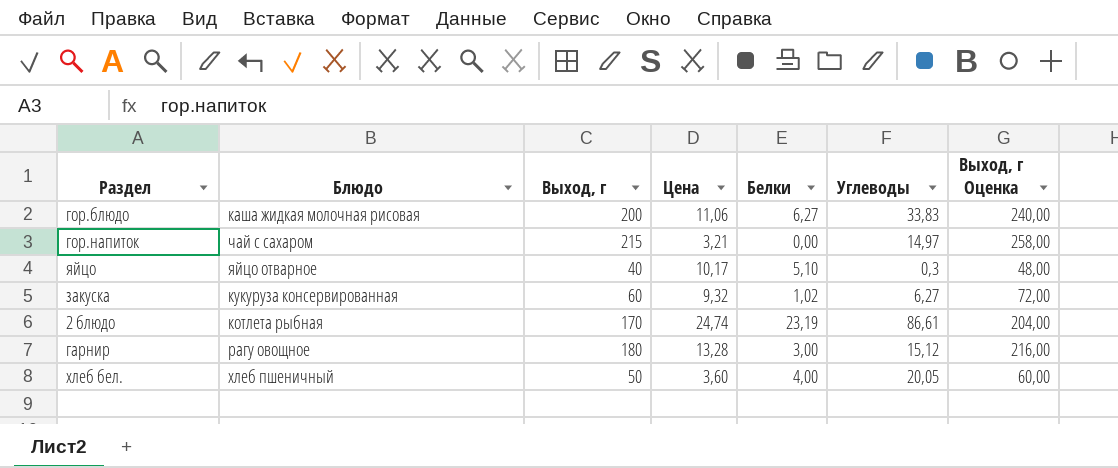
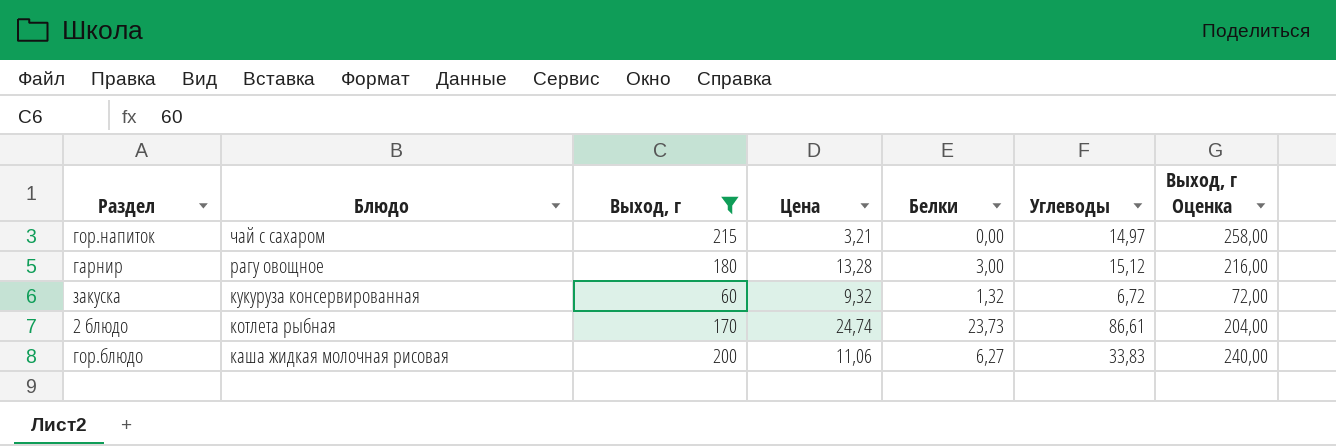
filter: none -> Выход, г >= 60
row order: none -> Блюдо descending
закуска | Белки: 1,02 -> 1,32
закуска | Углеводы: 6,27 -> 6,72
2 блюдо | Белки: 23,19 -> 23,73

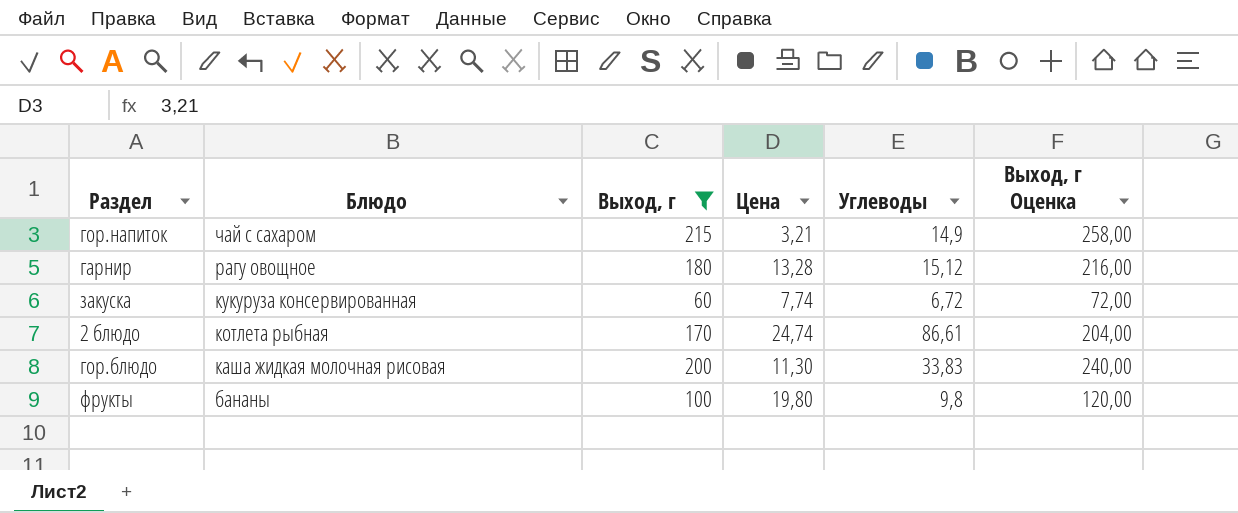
column Белки | position: 5 -> none
гор.напиток | Углеводы: 14,97 -> 14,9
закуска | Цена: 9,32 -> 7,74
гор.блюдо | Цена: 11,06 -> 11,30
row фрукты: none -> бананы | 100 | 19,80 | 9,8 | 120,00

